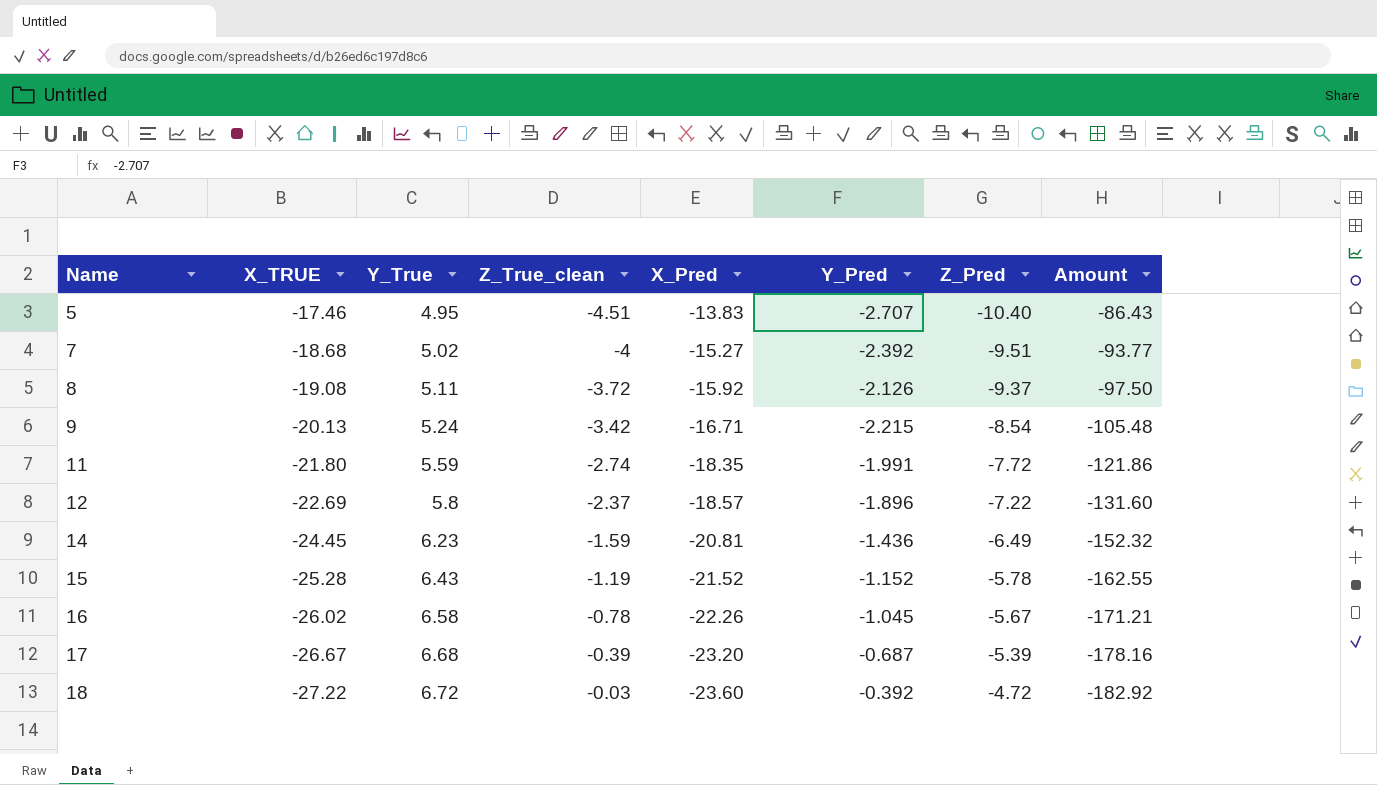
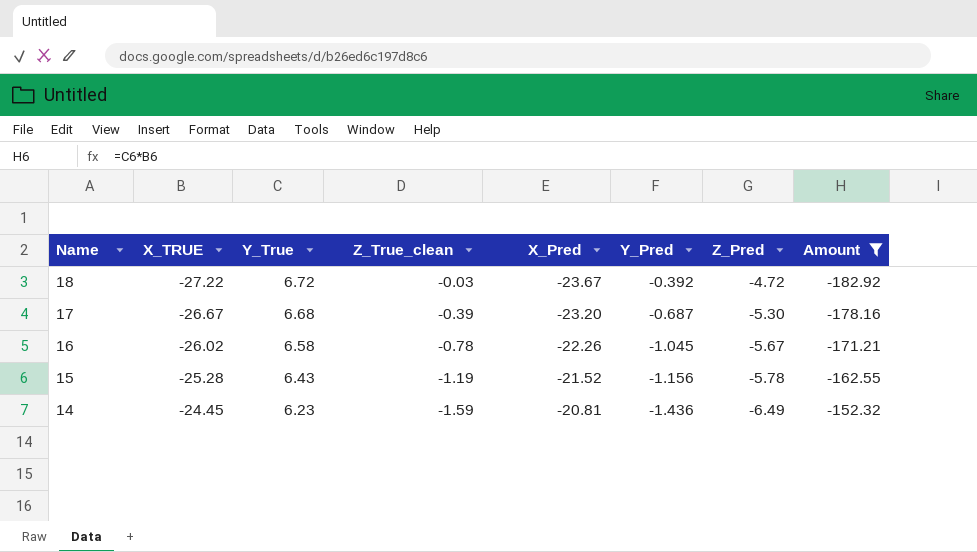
filter: none -> Amount <= -152.32
row order: Name ascending -> Name descending
18 | X_Pred: -23.60 -> -23.67
17 | Z_Pred: -5.39 -> -5.30
15 | Y_Pred: -1.152 -> -1.156

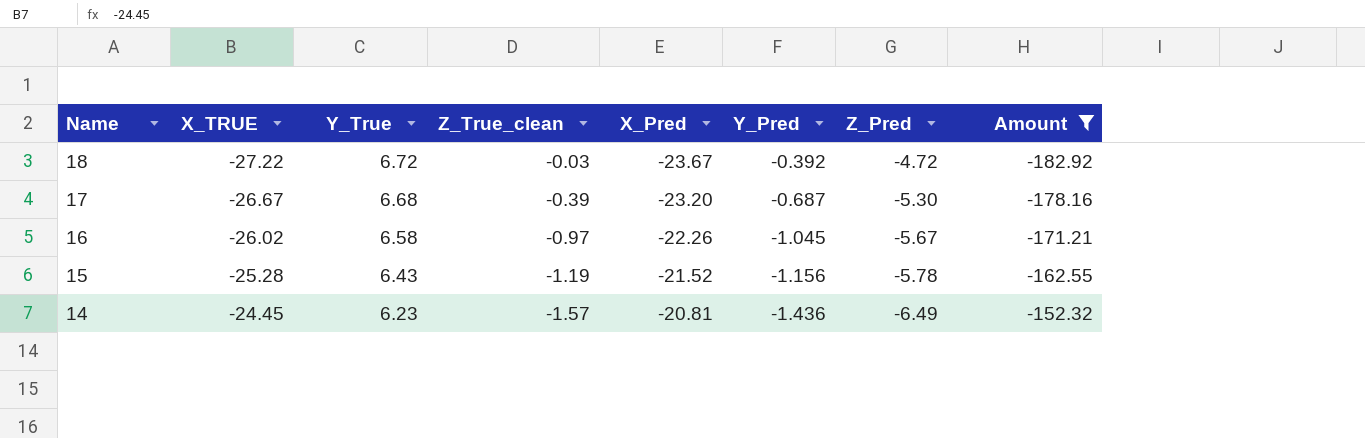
16 | Z_True_clean: -0.78 -> -0.97
14 | Z_True_clean: -1.59 -> -1.57

